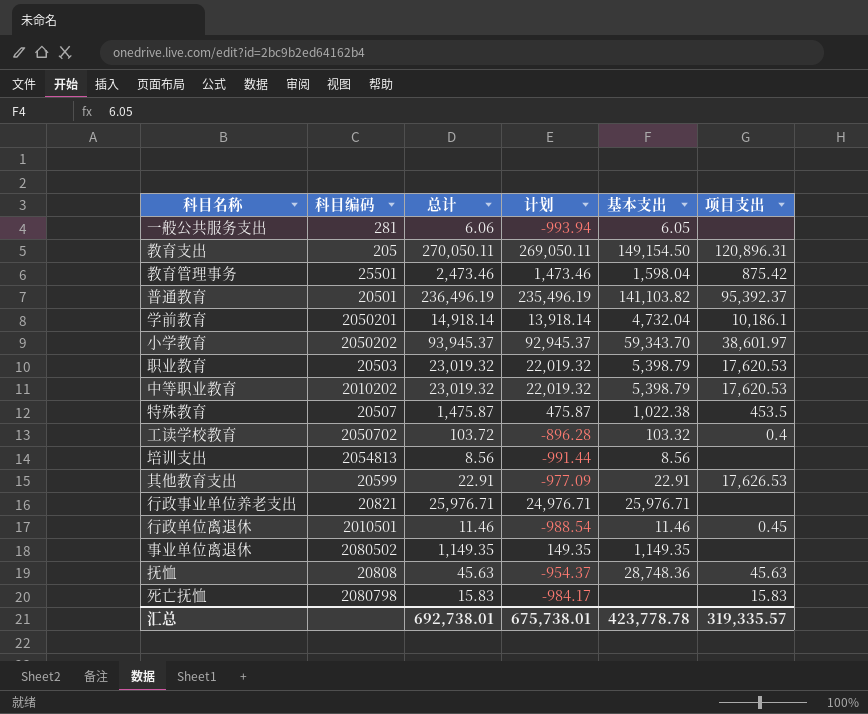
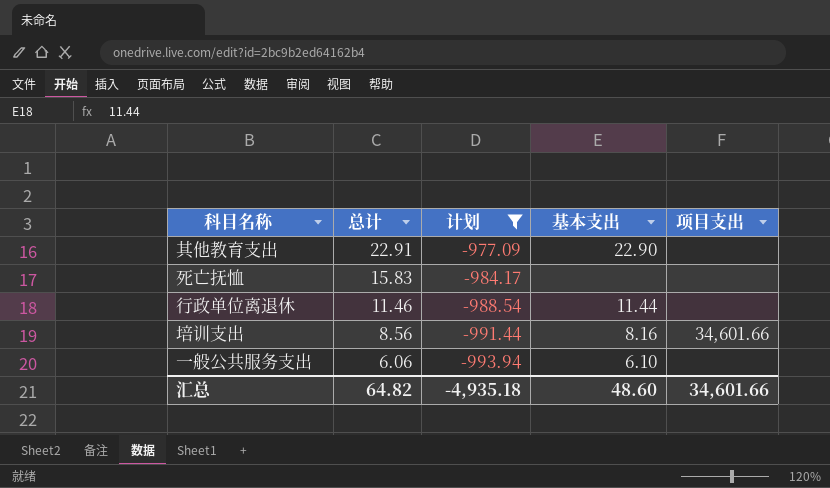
filter: none -> 计划 <= -977.09
row order: none -> 总计 descending
column 科目编码 | position: 2 -> none
其他教育支出 | 基本支出: 22.91 -> 22.90
其他教育支出 | 项目支出: 17,626.53 -> none
死亡抚恤 | 项目支出: 15.83 -> none
行政单位离退休 | 基本支出: 11.46 -> 11.44
行政单位离退休 | 项目支出: 0.45 -> none
培训支出 | 基本支出: 8.56 -> 8.16
培训支出 | 项目支出: none -> 34,601.66
一般公共服务支出 | 基本支出: 6.05 -> 6.10
汇总 | 总计: 692,738.01 -> 64.82
汇总 | 计划: 675,738.01 -> -4,935.18
汇总 | 基本支出: 423,778.78 -> 48.60
汇总 | 项目支出: 319,335.57 -> 34,601.66

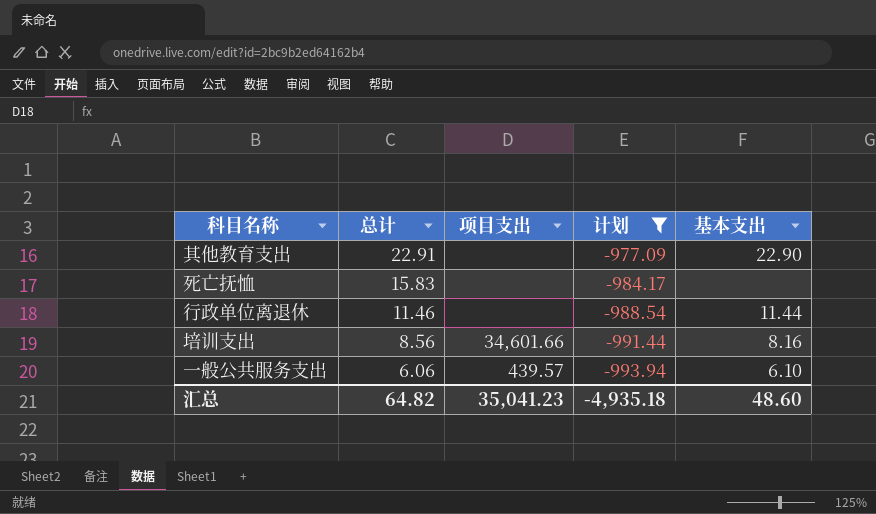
column 项目支出 | position: 5 -> 3
一般公共服务支出 | 项目支出: none -> 439.57
汇总 | 项目支出: 34,601.66 -> 35,041.23

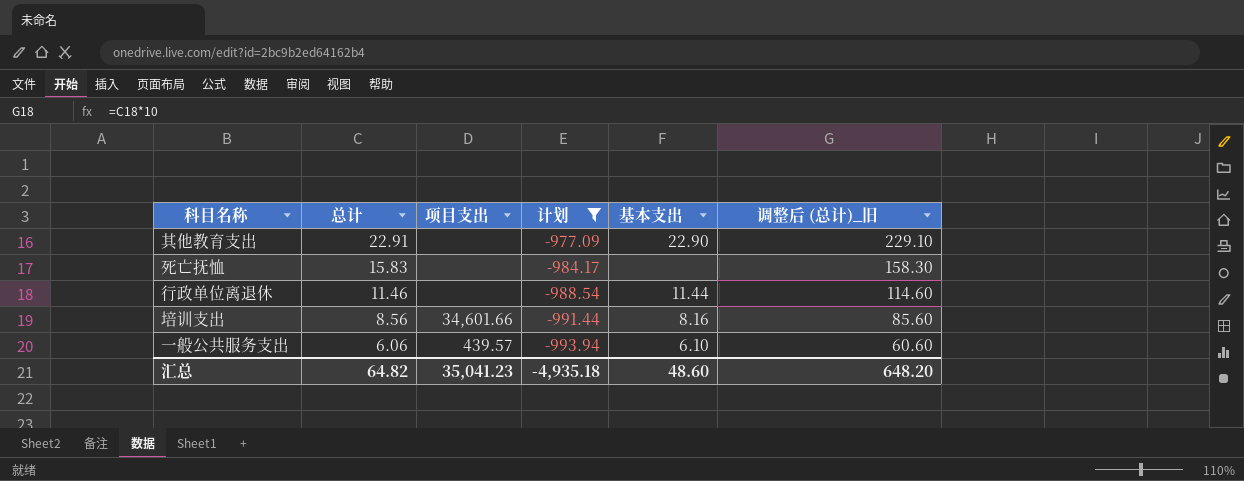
column 调整后 (总计)_旧 | formula: none -> [总计] * 10

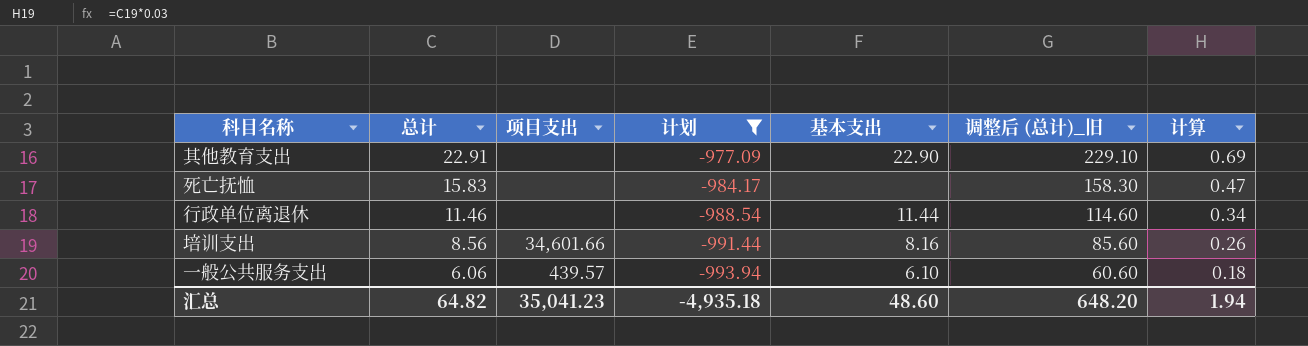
column 计算 | formula: none -> [总计] * 0.03

